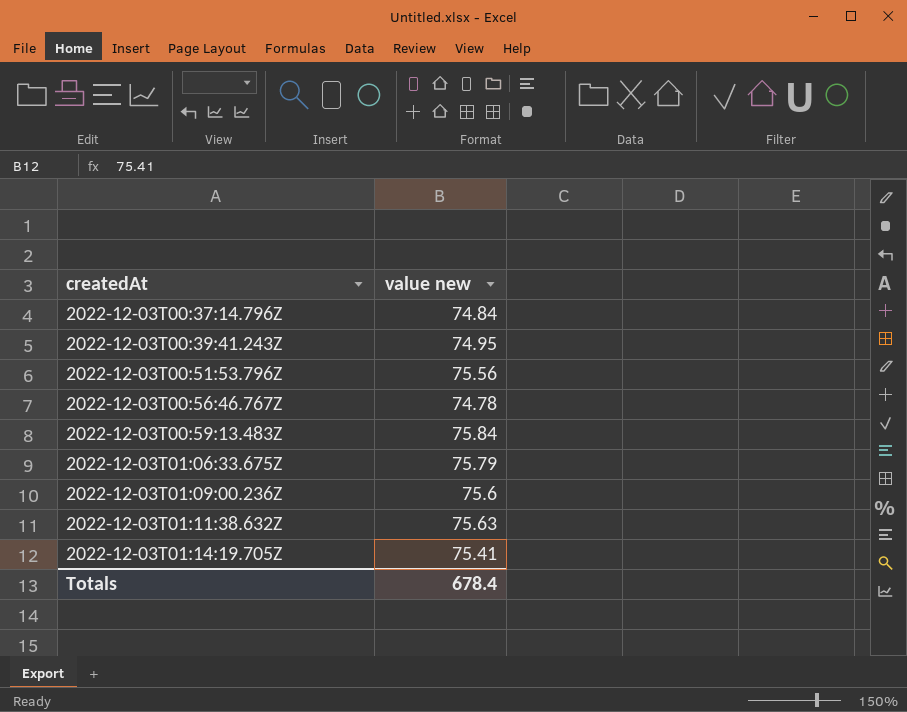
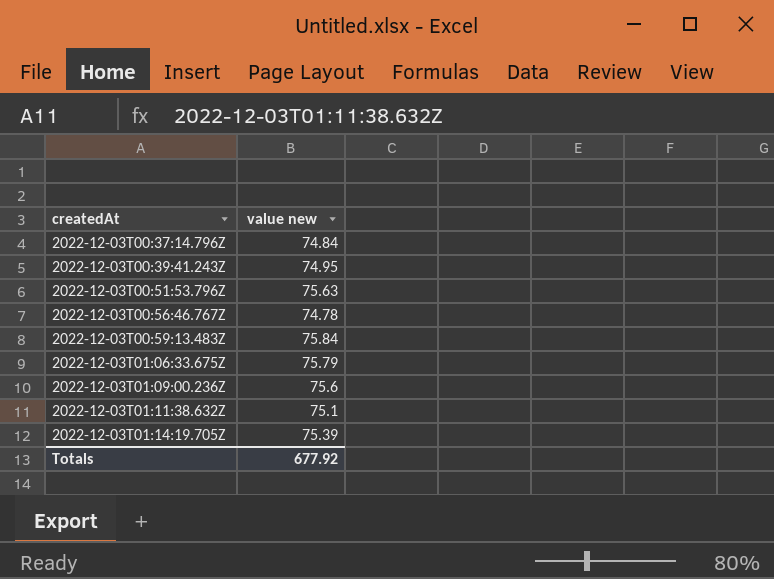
2022-12-03T00:51:53.796Z | value new: 75.56 -> 75.63
2022-12-03T01:11:38.632Z | value new: 75.63 -> 75.1
2022-12-03T01:14:19.705Z | value new: 75.41 -> 75.39
Totals | value new: 678.4 -> 677.92

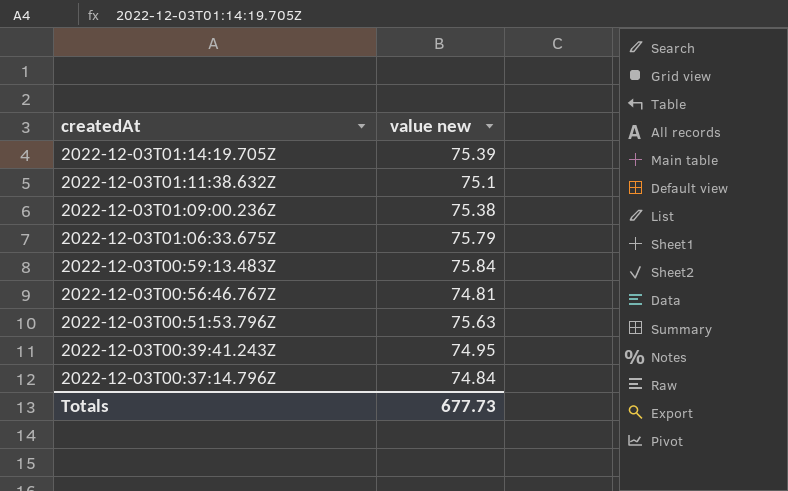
row order: createdAt ascending -> createdAt descending
2022-12-03T01:09:00.236Z | value new: 75.6 -> 75.38
2022-12-03T00:56:46.767Z | value new: 74.78 -> 74.81
Totals | value new: 677.92 -> 677.73

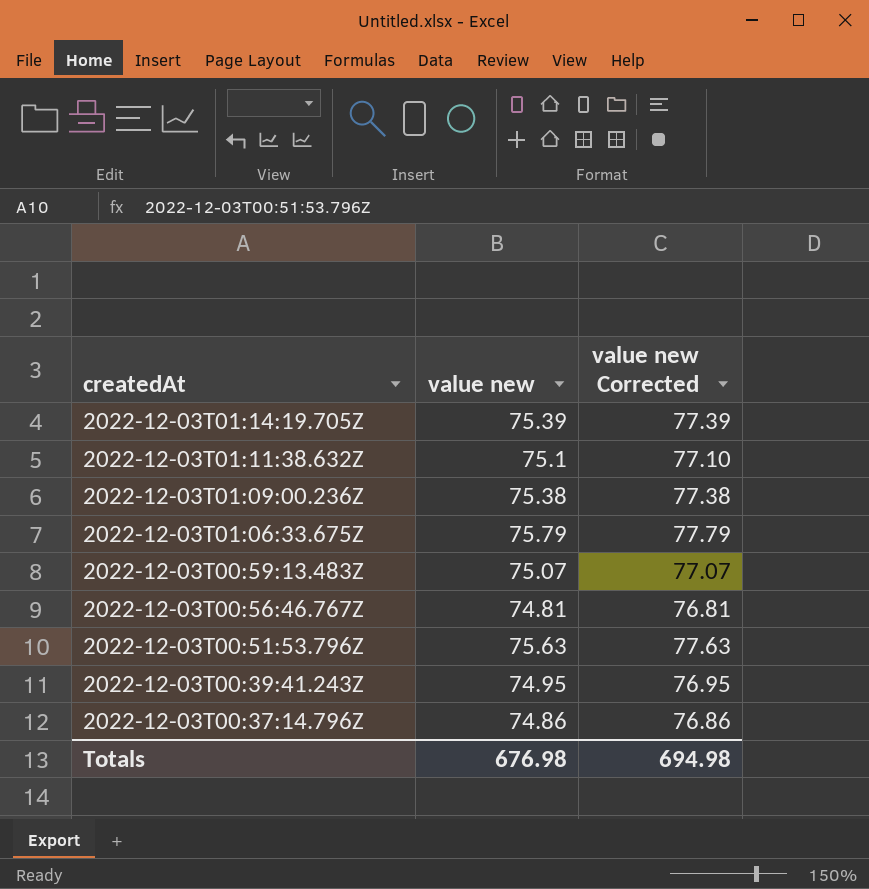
column value new Corrected | formula: none -> [value new] + 2
2022-12-03T00:59:13.483Z | value new: 75.84 -> 75.07
2022-12-03T00:37:14.796Z | value new: 74.84 -> 74.86
Totals | value new: 677.73 -> 676.98

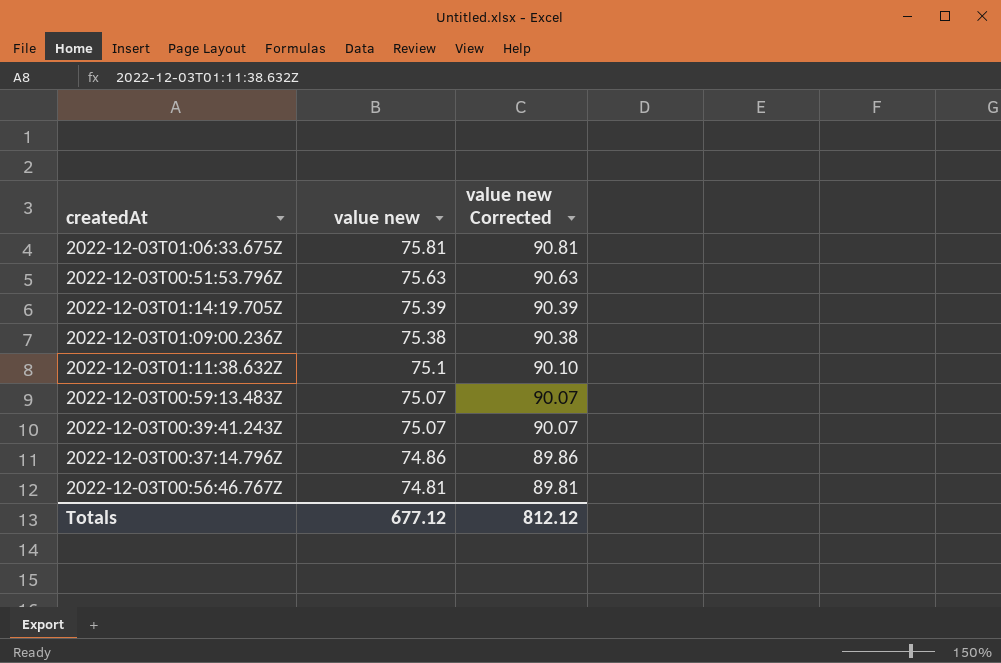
row order: createdAt descending -> value new descending
column value new Corrected | formula: [value new] + 2 -> [value new] + 15
2022-12-03T01:06:33.675Z | value new: 75.79 -> 75.81
2022-12-03T00:39:41.243Z | value new: 74.95 -> 75.07
Totals | value new: 676.98 -> 677.12
Totals | value new Corrected: 694.98 -> 812.12

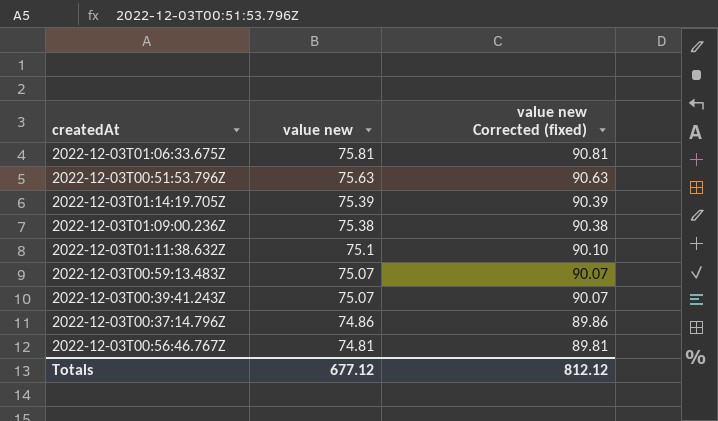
column name: value new Corrected -> value new Corrected (fixed)

